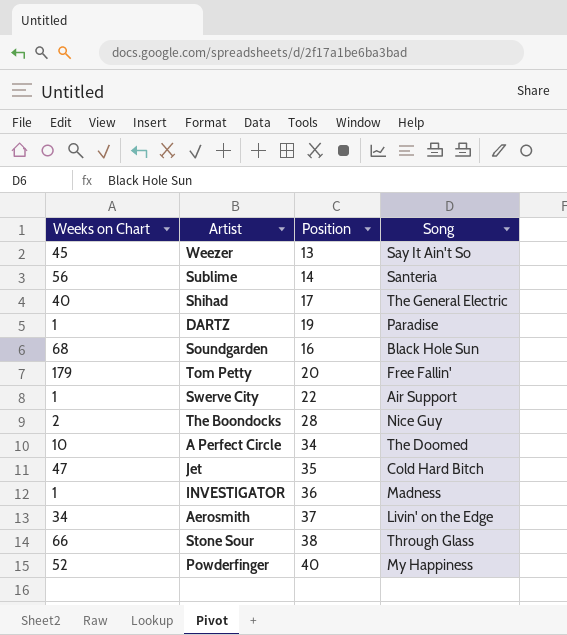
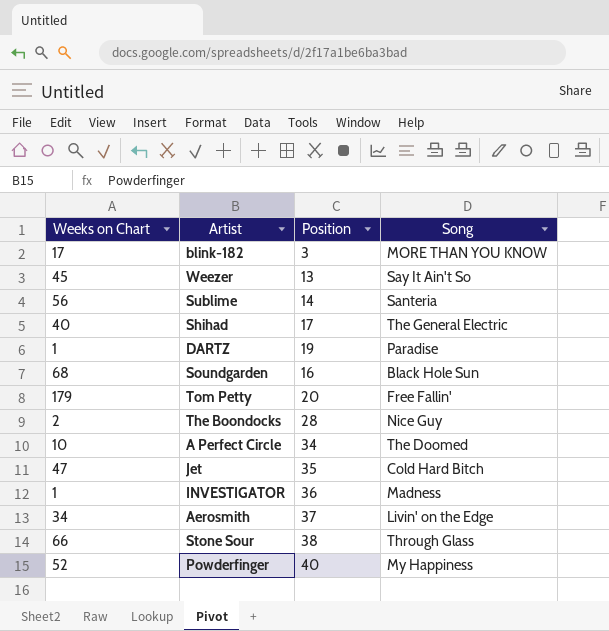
row Swerve City: 1 | 22 | Air Support -> none
row blink-182: none -> 17 | 3 | MORE THAN YOU KNOW

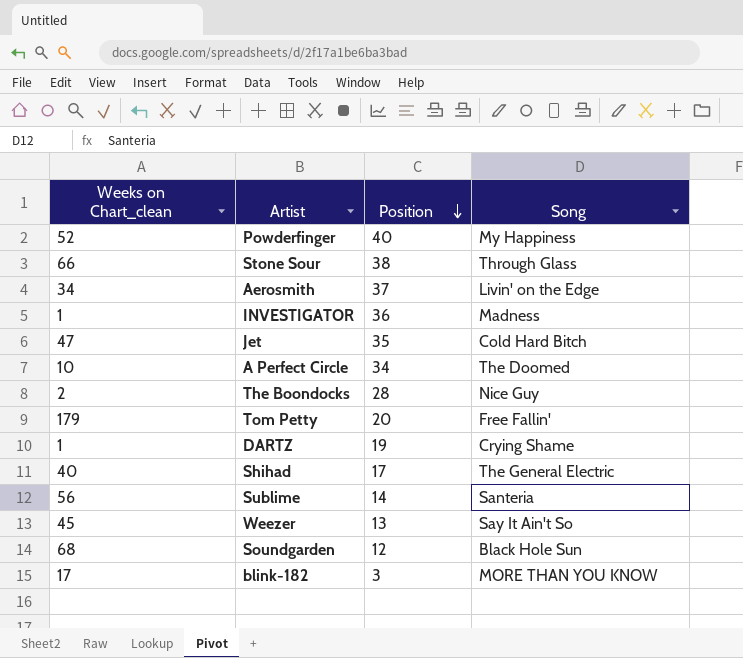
row order: none -> Position descending
column name: Weeks on Chart -> Weeks on Chart_clean
DARTZ | Song: Paradise -> Crying Shame
Soundgarden | Position: 16 -> 12

